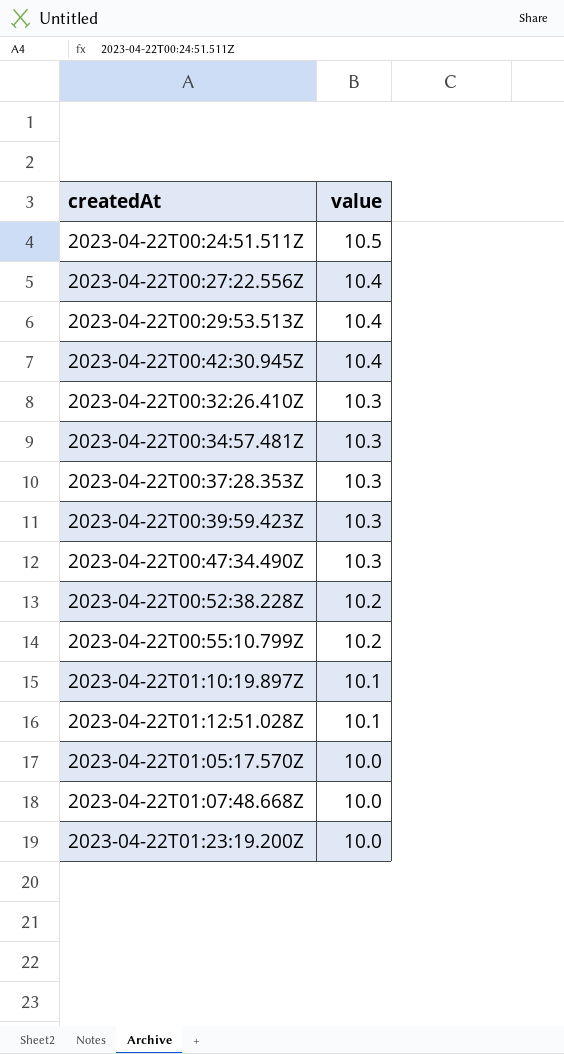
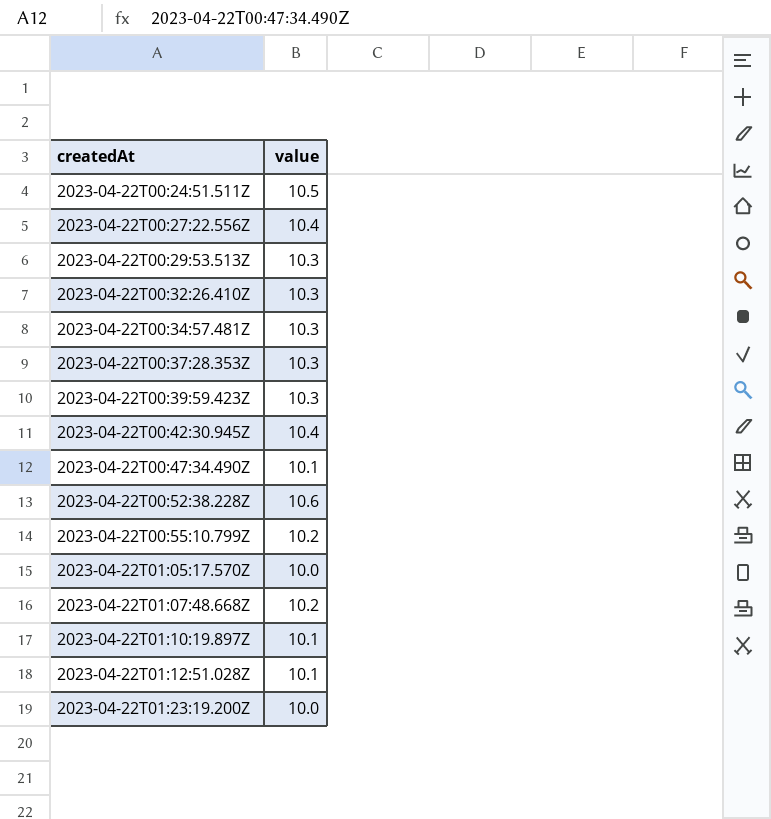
row order: value descending -> createdAt ascending
2023-04-22T00:29:53.513Z | value: 10.4 -> 10.3
2023-04-22T00:47:34.490Z | value: 10.3 -> 10.1
2023-04-22T00:52:38.228Z | value: 10.2 -> 10.6
2023-04-22T01:07:48.668Z | value: 10.0 -> 10.2

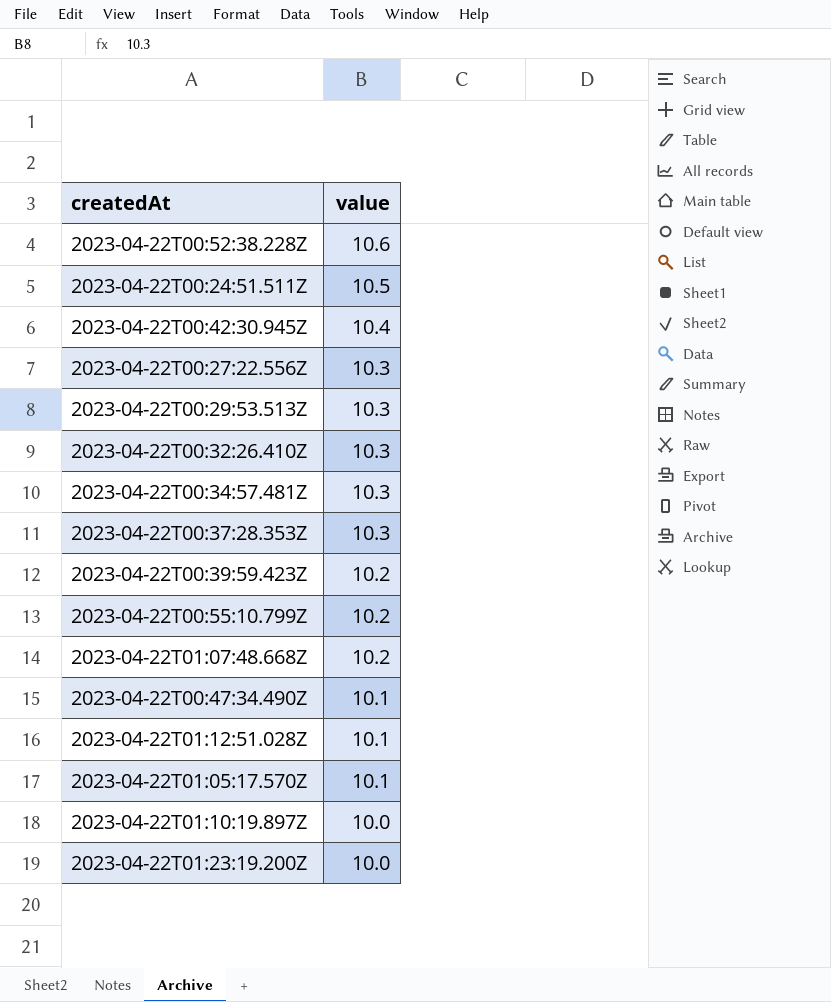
row order: createdAt ascending -> value descending
2023-04-22T00:27:22.556Z | value: 10.4 -> 10.3
2023-04-22T00:39:59.423Z | value: 10.3 -> 10.2
2023-04-22T01:05:17.570Z | value: 10.0 -> 10.1
2023-04-22T01:10:19.897Z | value: 10.1 -> 10.0

